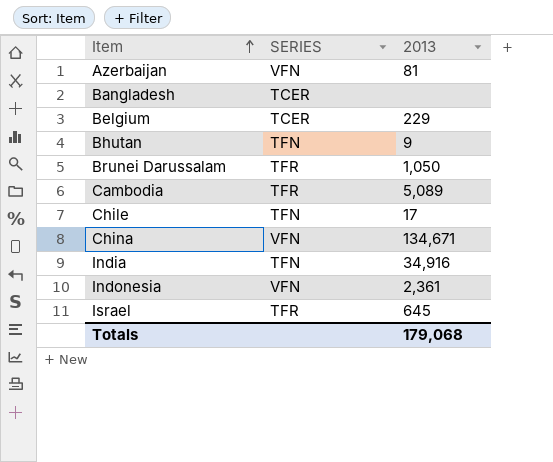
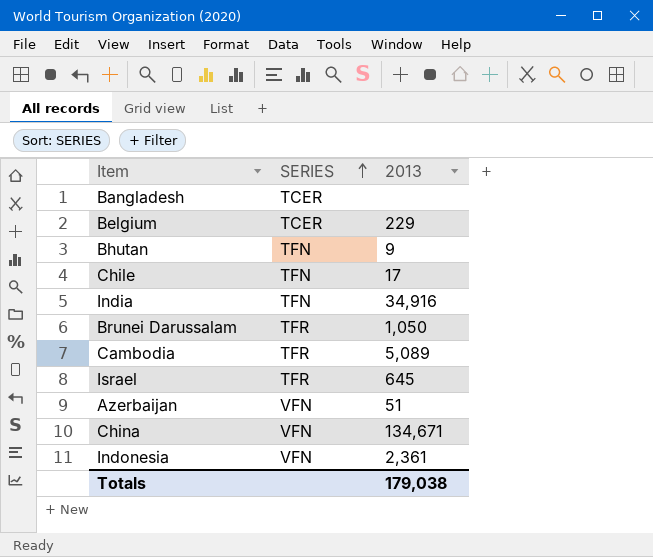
row order: Item ascending -> SERIES ascending
Azerbaijan | 2013: 81 -> 51
Totals | 2013: 179,068 -> 179,038

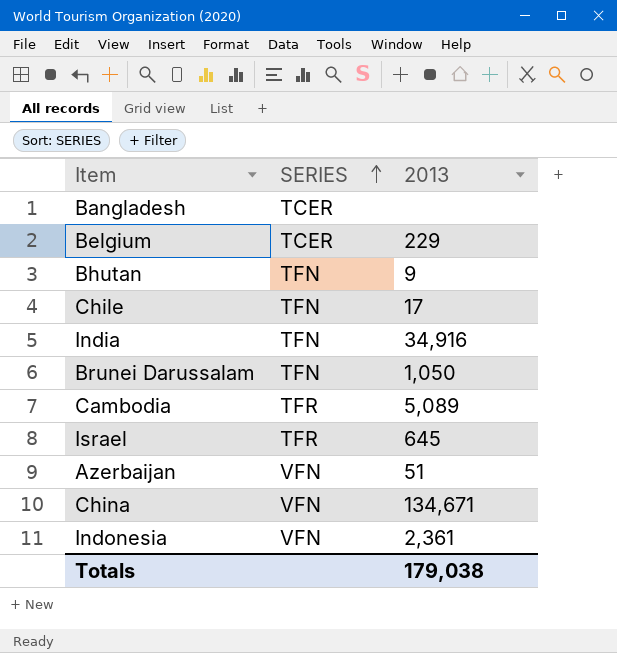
Brunei Darussalam | SERIES: TFR -> TFN

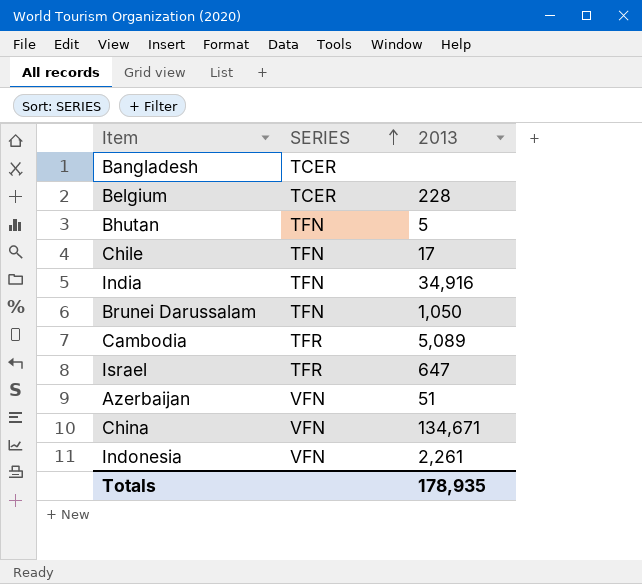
Belgium | 2013: 229 -> 228
Bhutan | 2013: 9 -> 5
Israel | 2013: 645 -> 647
Indonesia | 2013: 2,361 -> 2,261
Totals | 2013: 179,038 -> 178,935

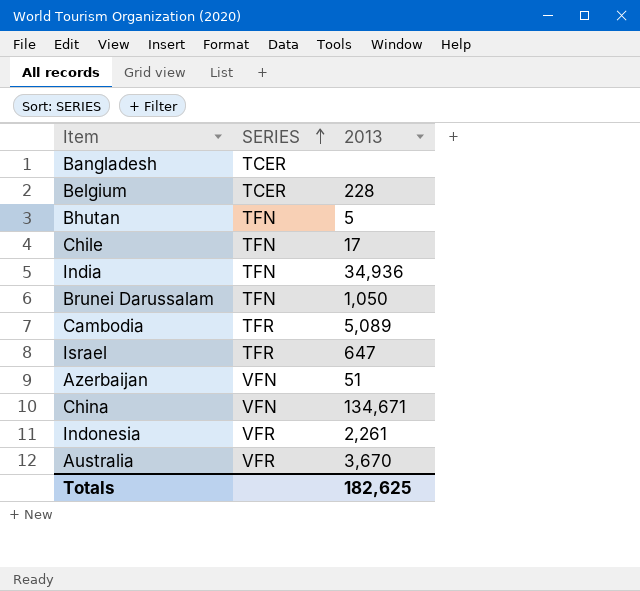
India | 2013: 34,916 -> 34,936
Indonesia | SERIES: VFN -> VFR
row Australia: none -> VFR | 3,670
Totals | 2013: 178,935 -> 182,625

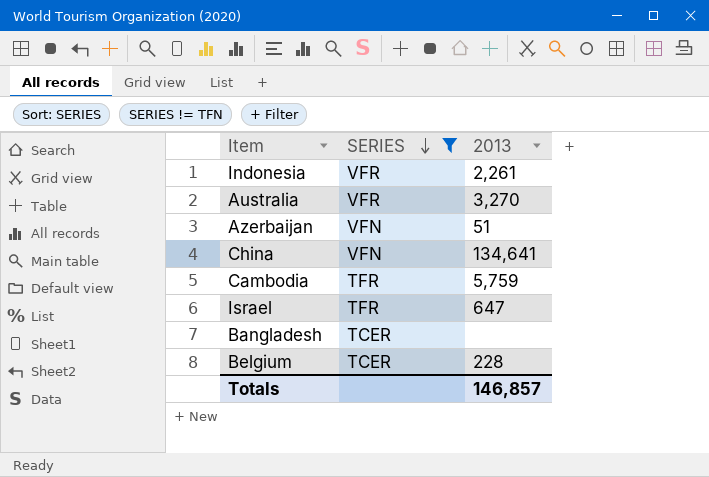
filter: none -> SERIES != TFN
row order: SERIES ascending -> SERIES descending
Australia | 2013: 3,670 -> 3,270
China | 2013: 134,671 -> 134,641
Cambodia | 2013: 5,089 -> 5,759
Totals | 2013: 182,625 -> 146,857

